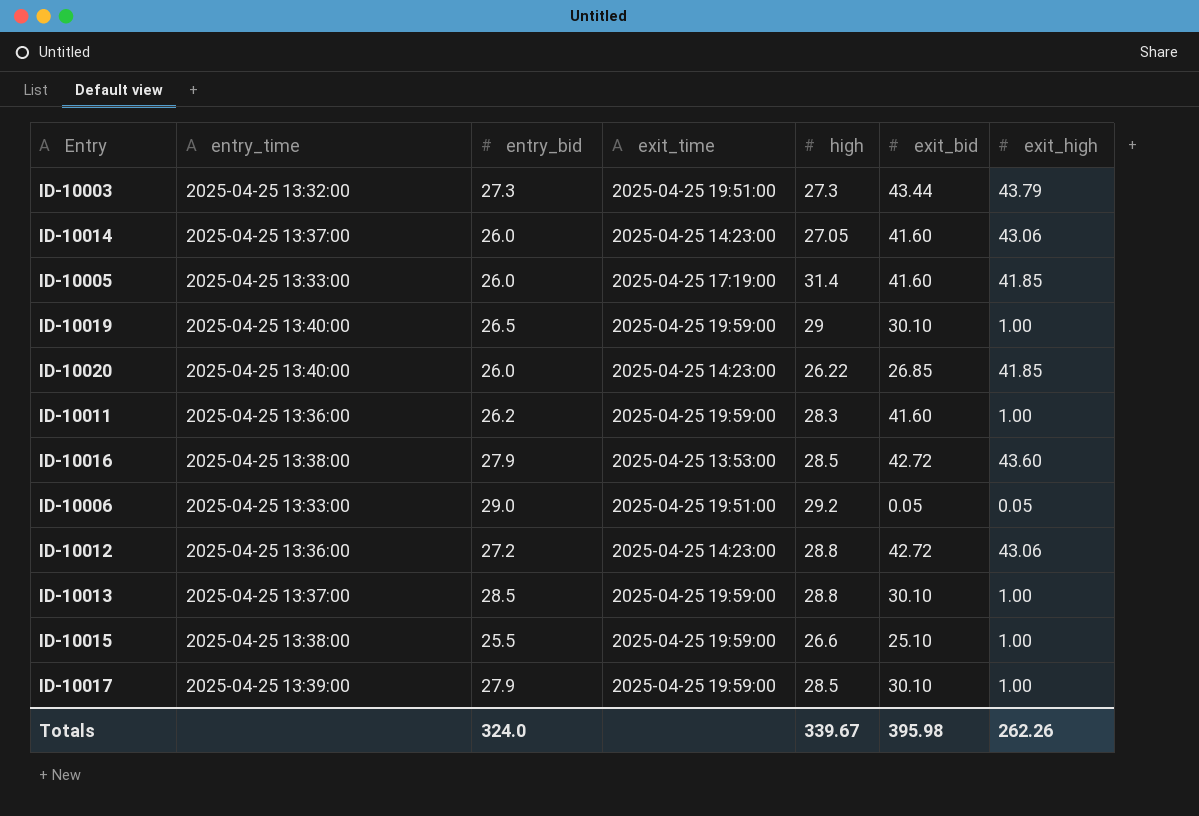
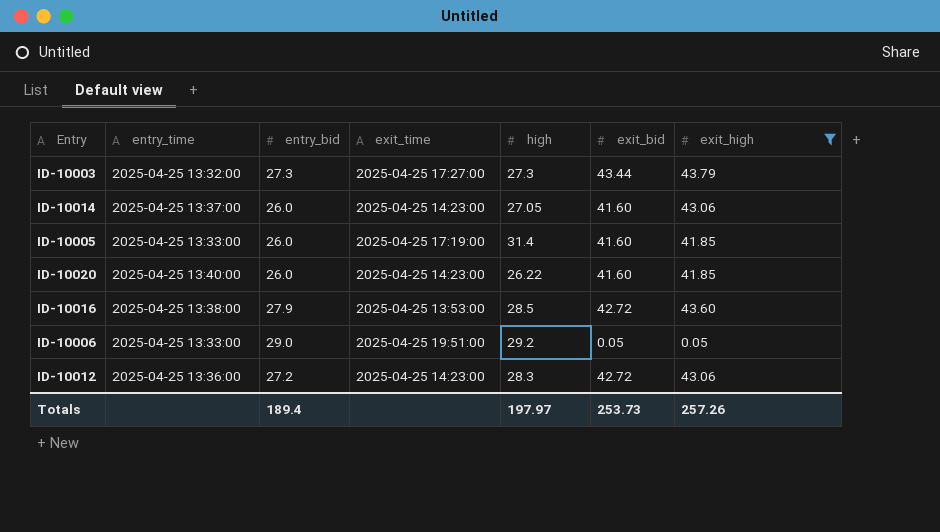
filter: none -> exit_high != 1.00
ID-10003 | exit_time: 2025-04-25 19:51:00 -> 2025-04-25 17:27:00
ID-10020 | exit_bid: 26.85 -> 41.60
ID-10012 | high: 28.8 -> 28.3
Totals | entry_bid: 324.0 -> 189.4
Totals | high: 339.67 -> 197.97
Totals | exit_bid: 395.98 -> 253.73
Totals | exit_high: 262.26 -> 257.26

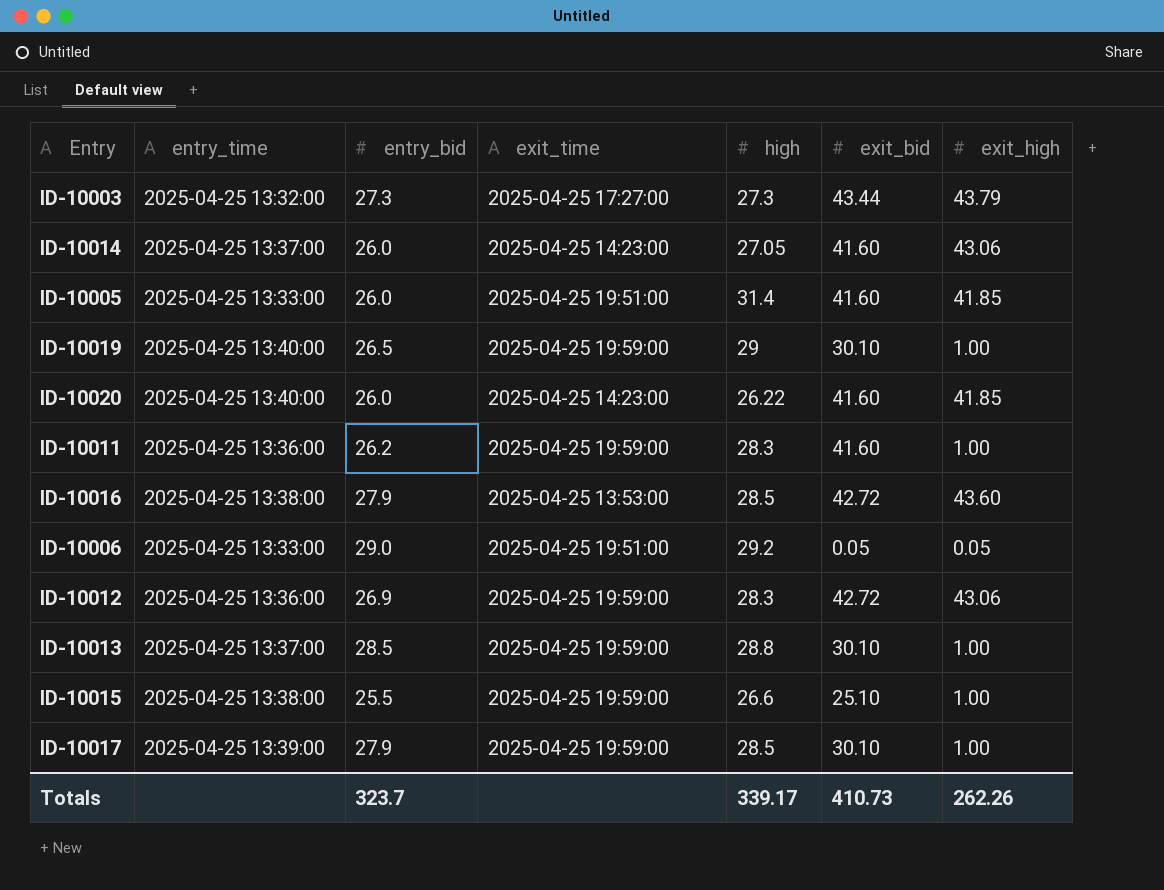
filter: exit_high != 1.00 -> none
ID-10005 | exit_time: 2025-04-25 17:19:00 -> 2025-04-25 19:51:00
ID-10012 | entry_bid: 27.2 -> 26.9
ID-10012 | exit_time: 2025-04-25 14:23:00 -> 2025-04-25 19:59:00
Totals | entry_bid: 189.4 -> 323.7
Totals | high: 197.97 -> 339.17
Totals | exit_bid: 253.73 -> 410.73
Totals | exit_high: 257.26 -> 262.26

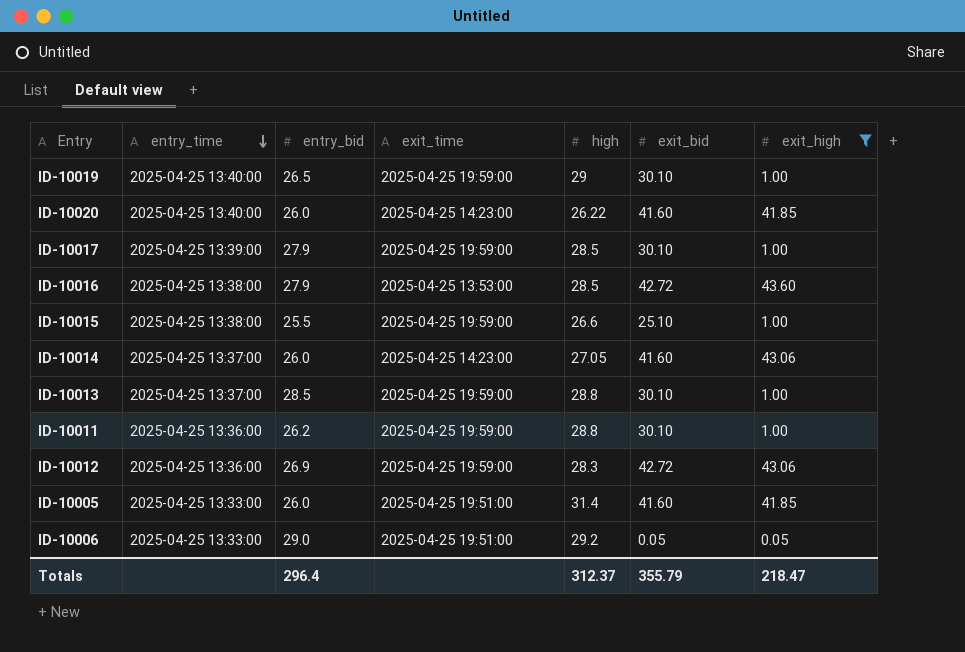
filter: none -> exit_high != 43.79
row order: none -> entry_time descending
ID-10011 | high: 28.3 -> 28.8
ID-10011 | exit_bid: 41.60 -> 30.10
Totals | entry_bid: 323.7 -> 296.4
Totals | high: 339.17 -> 312.37
Totals | exit_bid: 410.73 -> 355.79
Totals | exit_high: 262.26 -> 218.47

